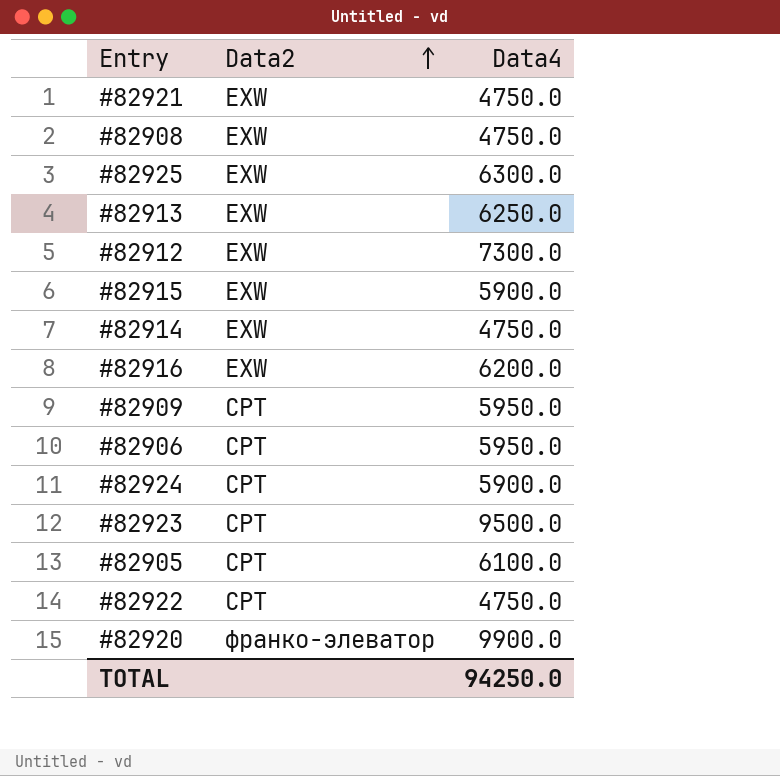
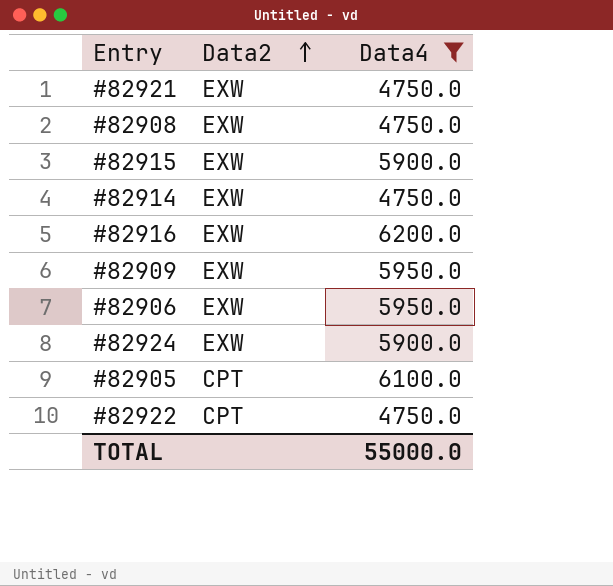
filter: none -> Data4 <= 6200.0
#82909 | Data2: СРТ -> EXW
#82906 | Data2: СРТ -> EXW
#82924 | Data2: СРТ -> EXW
TOTAL | Data4: 94250.0 -> 55000.0

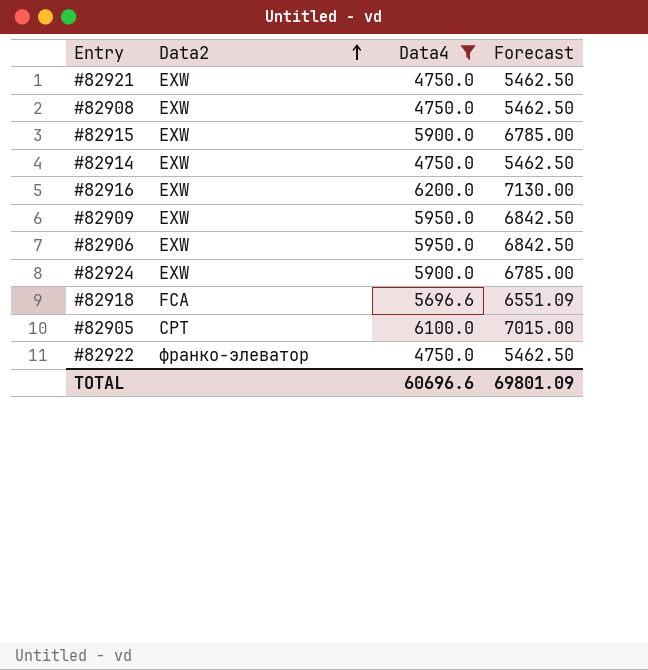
column Forecast | formula: none -> [Data4] * 1.15
row #82918: none -> FCA | 5696.6 | 6551.09
#82922 | Data2: СРТ -> франко-элеватор
TOTAL | Data4: 55000.0 -> 60696.6

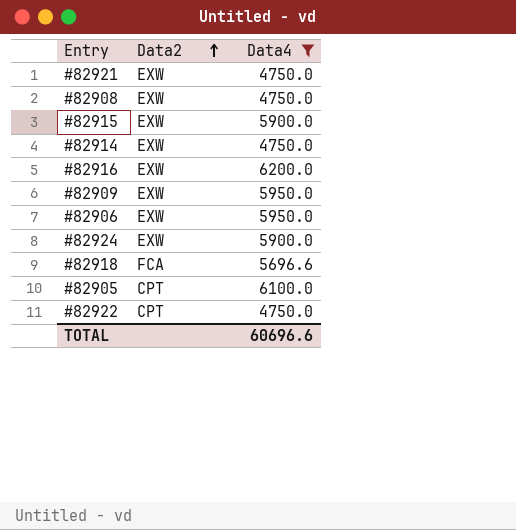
column Forecast | formula: [Data4] * 1.15 -> none
#82922 | Data2: франко-элеватор -> СРТ

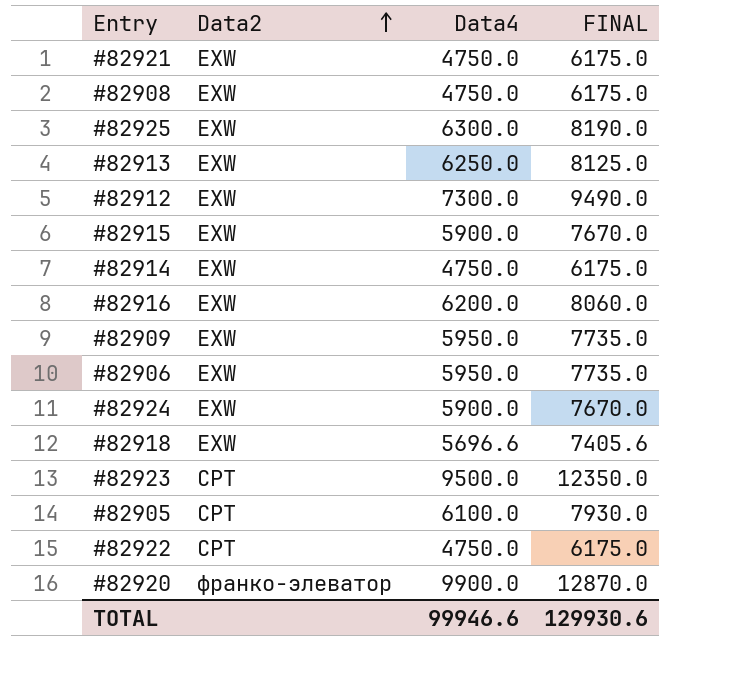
filter: Data4 <= 6200.0 -> none
column FINAL | formula: none -> [Data4] * 1.3
#82918 | Data2: FCA -> EXW
TOTAL | Data4: 60696.6 -> 99946.6

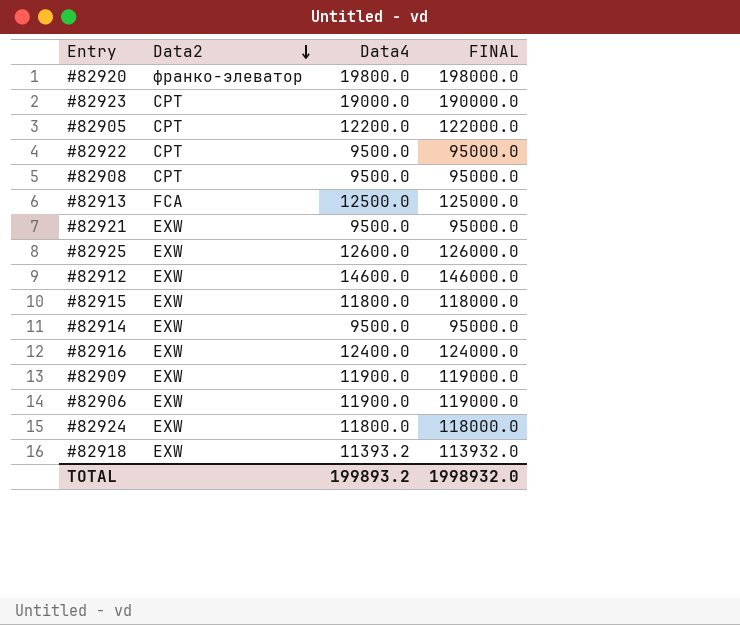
row order: Data2 ascending -> Data2 descending
column FINAL | formula: [Data4] * 1.3 -> [Data4] * 10
#82920 | Data4: 9900.0 -> 19800.0
#82923 | Data4: 9500.0 -> 19000.0
#82905 | Data4: 6100.0 -> 12200.0
#82922 | Data4: 4750.0 -> 9500.0
#82908 | Data2: EXW -> СРТ
#82908 | Data4: 4750.0 -> 9500.0
#82913 | Data2: EXW -> FCA
#82913 | Data4: 6250.0 -> 12500.0
#82921 | Data4: 4750.0 -> 9500.0
#82925 | Data4: 6300.0 -> 12600.0
#82912 | Data4: 7300.0 -> 14600.0
#82915 | Data4: 5900.0 -> 11800.0
#82914 | Data4: 4750.0 -> 9500.0
#82916 | Data4: 6200.0 -> 12400.0
#82909 | Data4: 5950.0 -> 11900.0
#82906 | Data4: 5950.0 -> 11900.0
#82924 | Data4: 5900.0 -> 11800.0
#82918 | Data4: 5696.6 -> 11393.2
TOTAL | Data4: 99946.6 -> 199893.2
TOTAL | FINAL: 129930.6 -> 1998932.0

